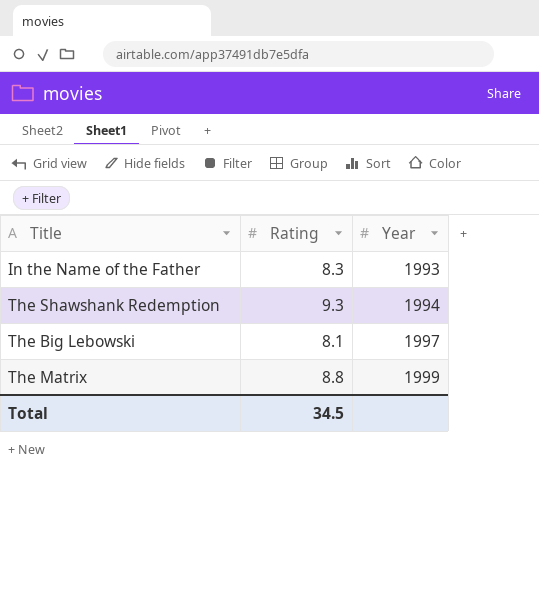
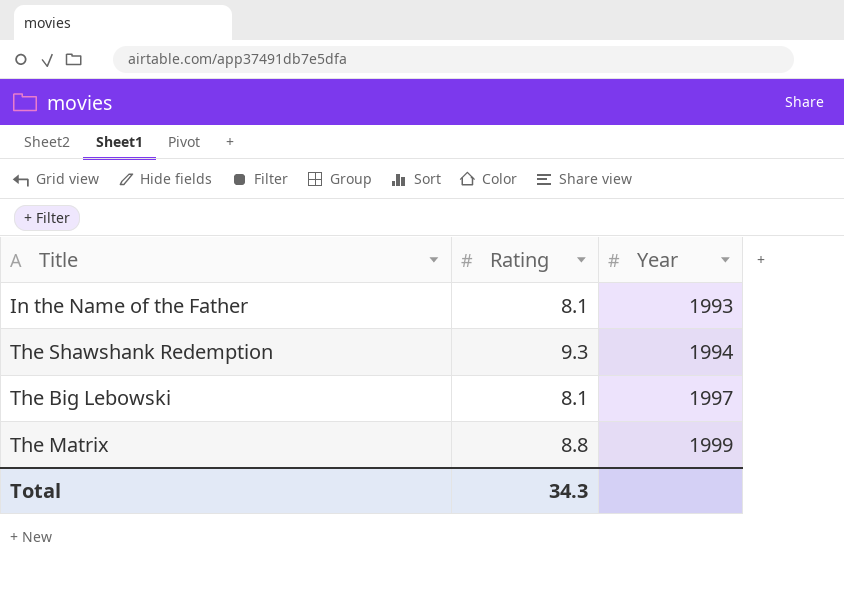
In the Name of the Father | Rating: 8.3 -> 8.1
Total | Rating: 34.5 -> 34.3

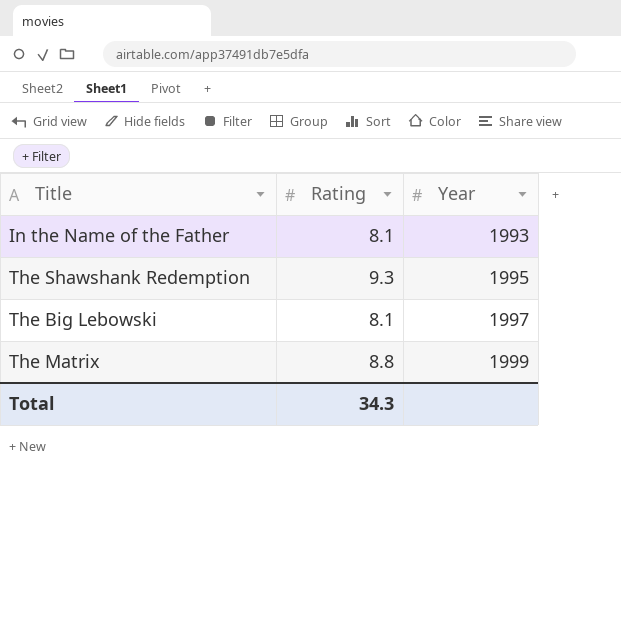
The Shawshank Redemption | Year: 1994 -> 1995

